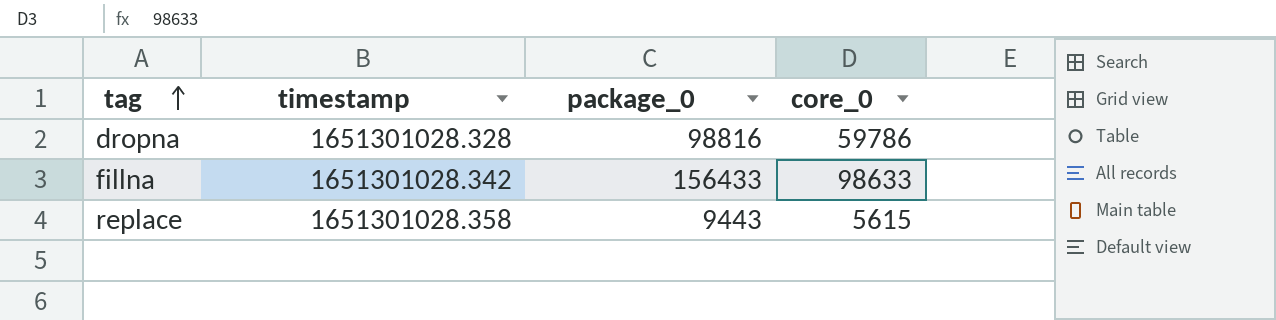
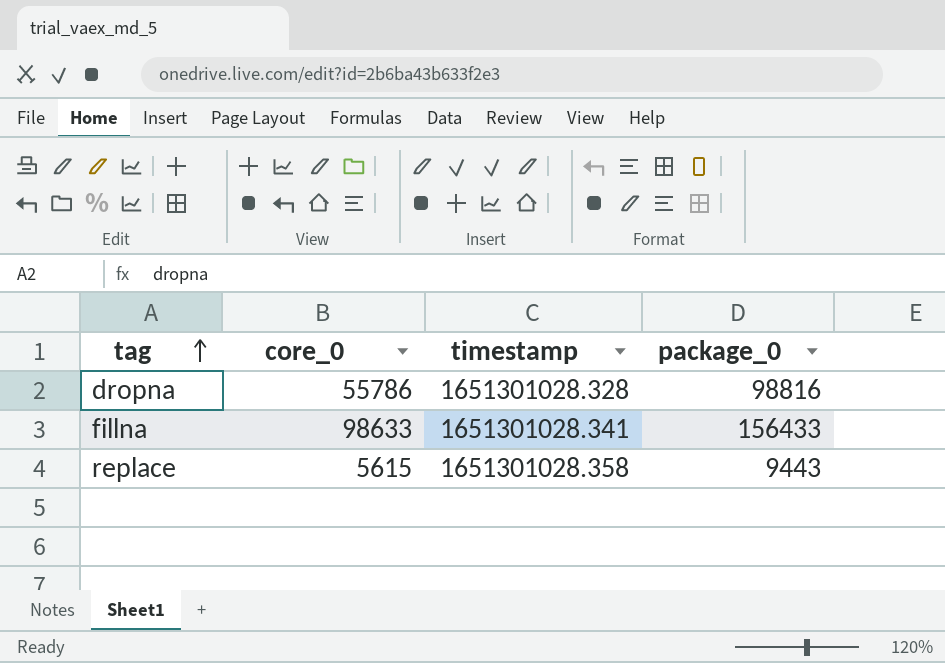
column core_0 | position: 4 -> 2
dropna | core_0: 59786 -> 55786
fillna | timestamp: 1651301028.342 -> 1651301028.341

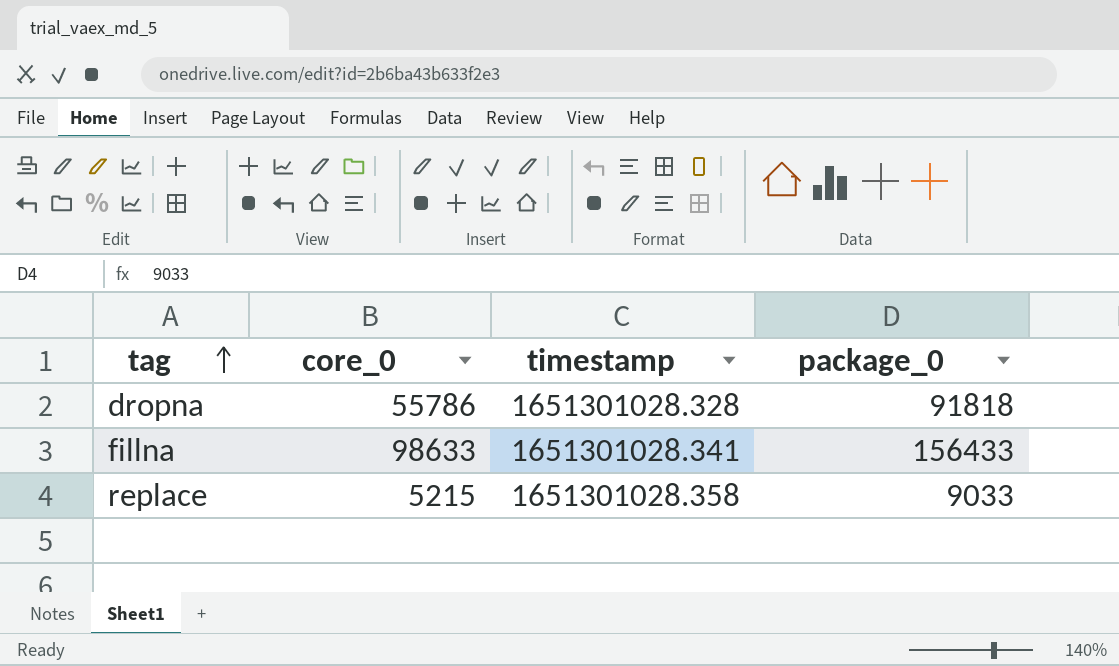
dropna | package_0: 98816 -> 91818
replace | core_0: 5615 -> 5215
replace | package_0: 9443 -> 9033

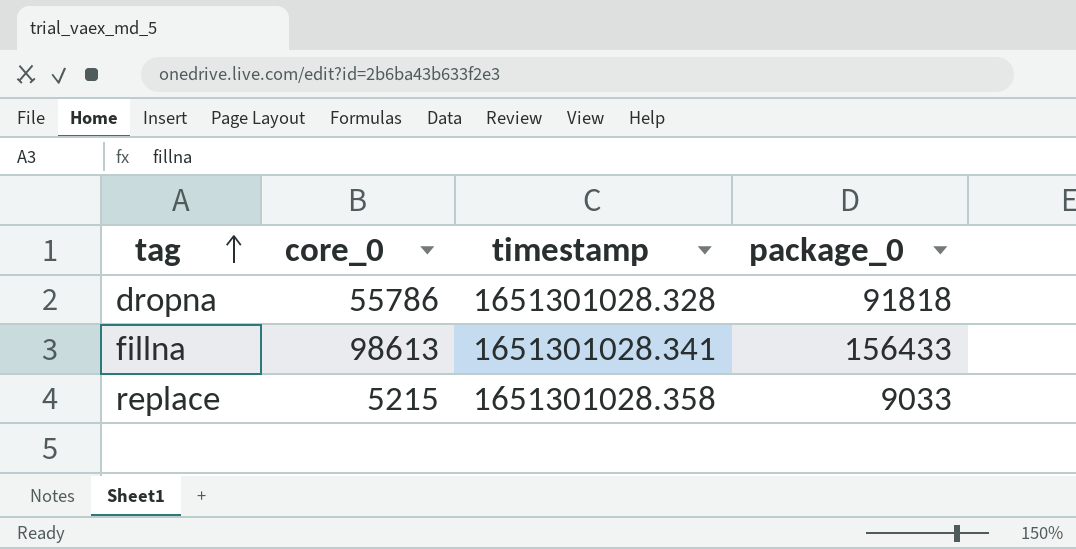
fillna | core_0: 98633 -> 98613

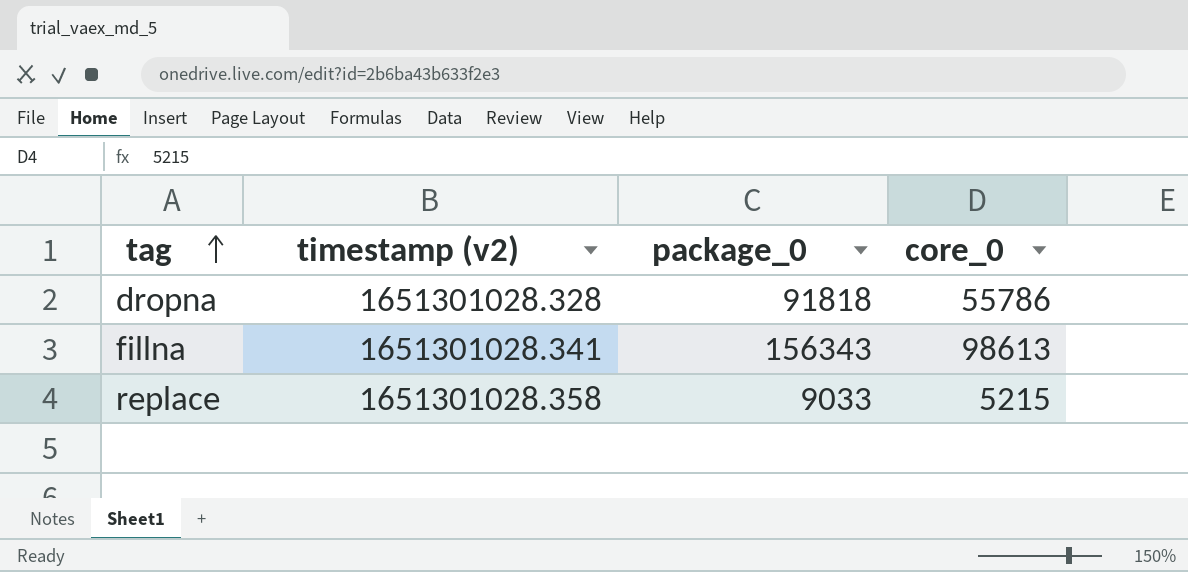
column name: timestamp -> timestamp (v2)
column core_0 | position: 2 -> 4
fillna | package_0: 156433 -> 156343

